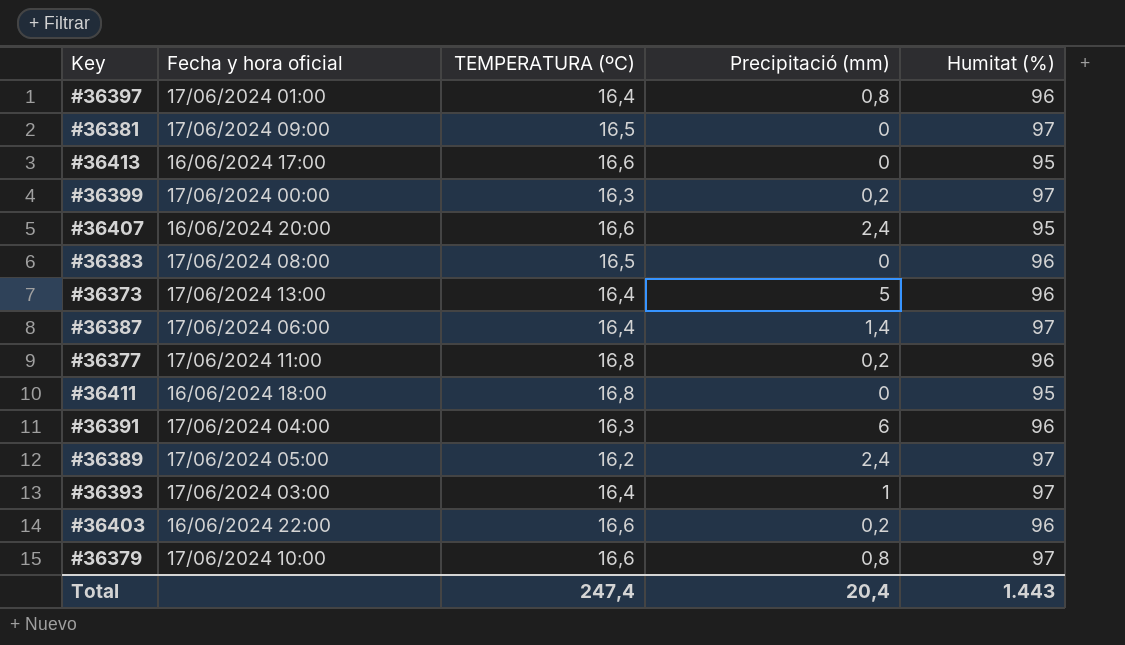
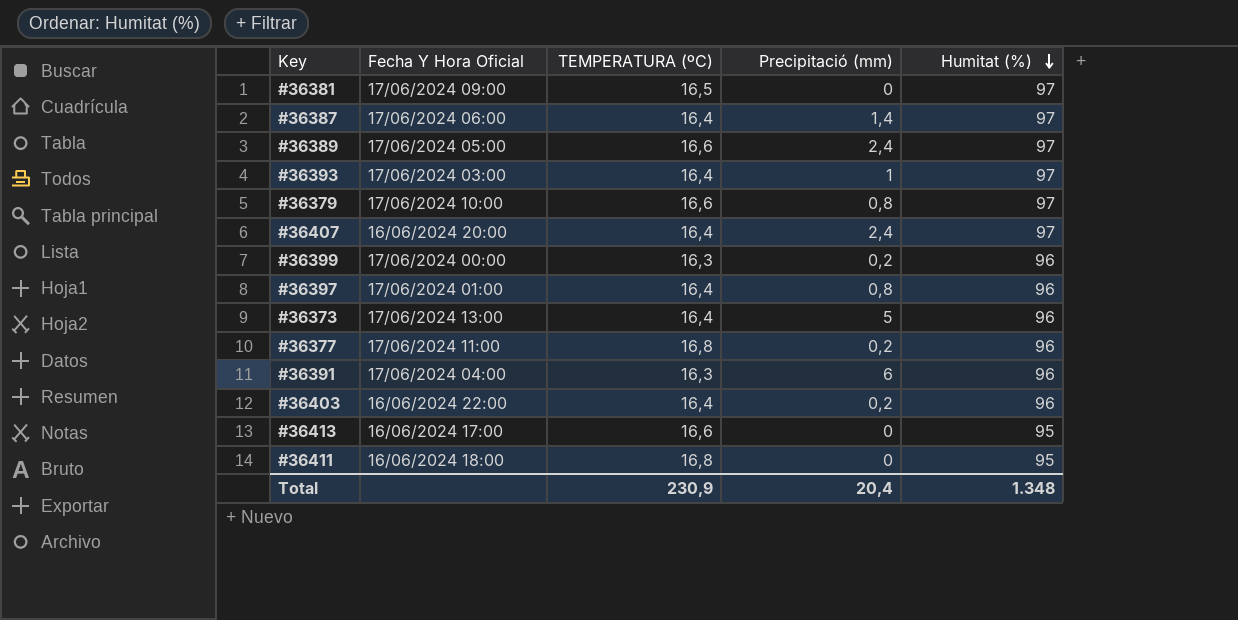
row order: none -> Humitat (%) descending
column name: Fecha y hora oficial -> Fecha Y Hora Oficial
row #36383: 17/06/2024 08:00 | 16,5 | 0 | 96 -> none
#36389 | TEMPERATURA (ºC): 16,2 -> 16,6
#36407 | TEMPERATURA (ºC): 16,6 -> 16,4
#36407 | Humitat (%): 95 -> 97
#36399 | Humitat (%): 97 -> 96
#36403 | TEMPERATURA (ºC): 16,6 -> 16,4
Total | TEMPERATURA (ºC): 247,4 -> 230,9
Total | Humitat (%): 1.443 -> 1.348

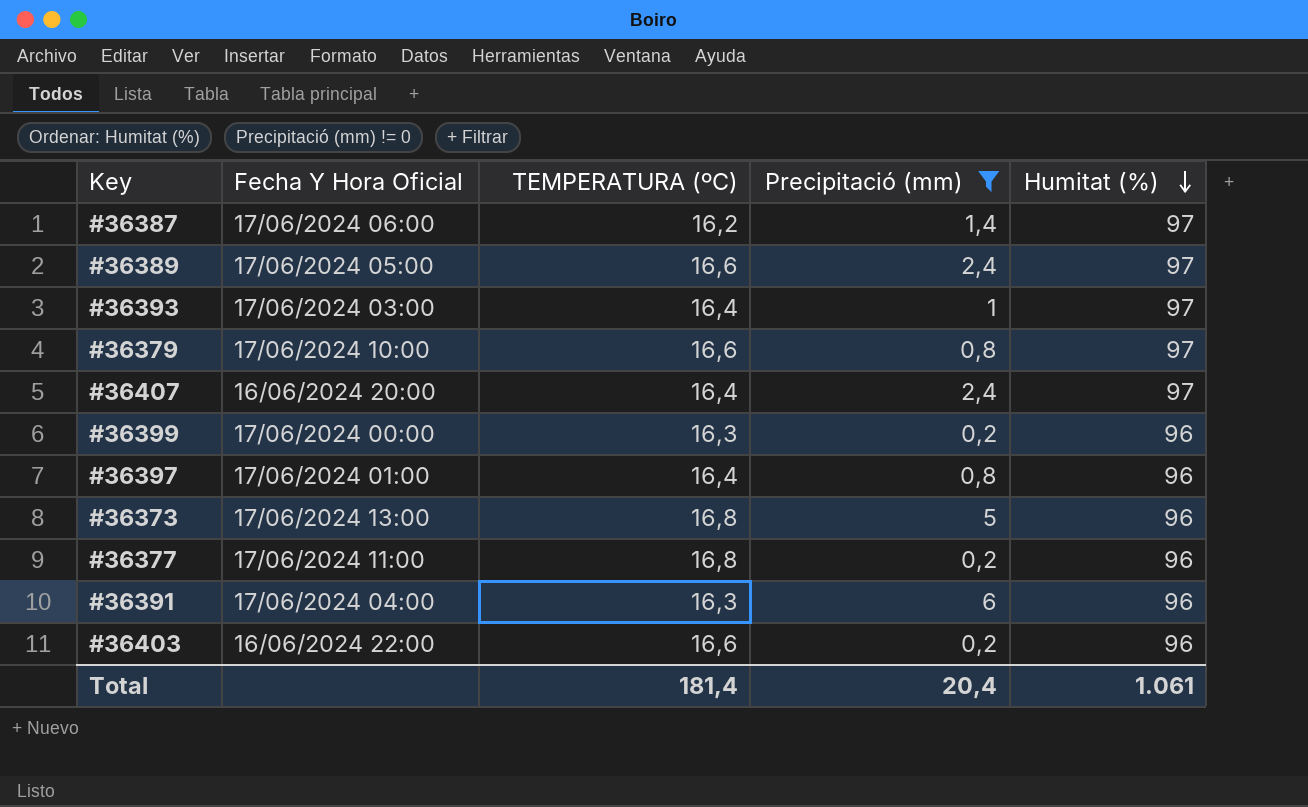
filter: none -> Precipitació (mm) != 0
#36387 | TEMPERATURA (ºC): 16,4 -> 16,2
#36373 | TEMPERATURA (ºC): 16,4 -> 16,8
#36403 | TEMPERATURA (ºC): 16,4 -> 16,6
Total | TEMPERATURA (ºC): 230,9 -> 181,4
Total | Humitat (%): 1.348 -> 1.061

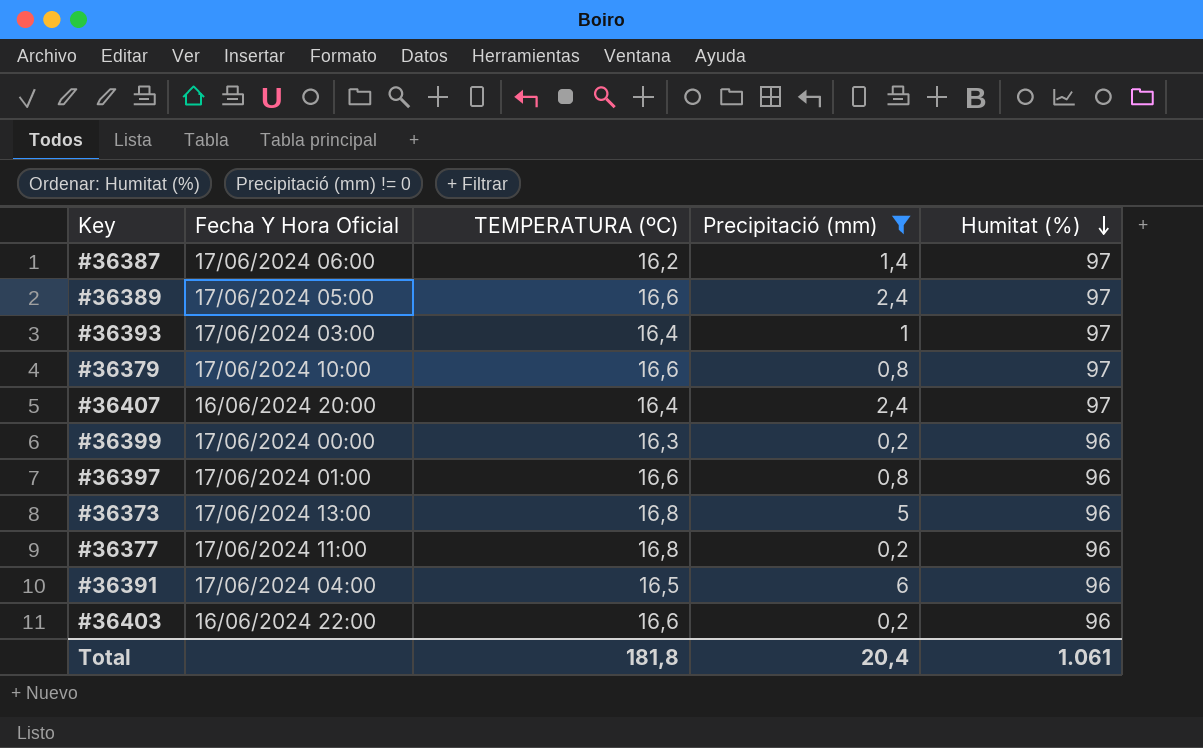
#36397 | TEMPERATURA (ºC): 16,4 -> 16,6
#36391 | TEMPERATURA (ºC): 16,3 -> 16,5
Total | TEMPERATURA (ºC): 181,4 -> 181,8

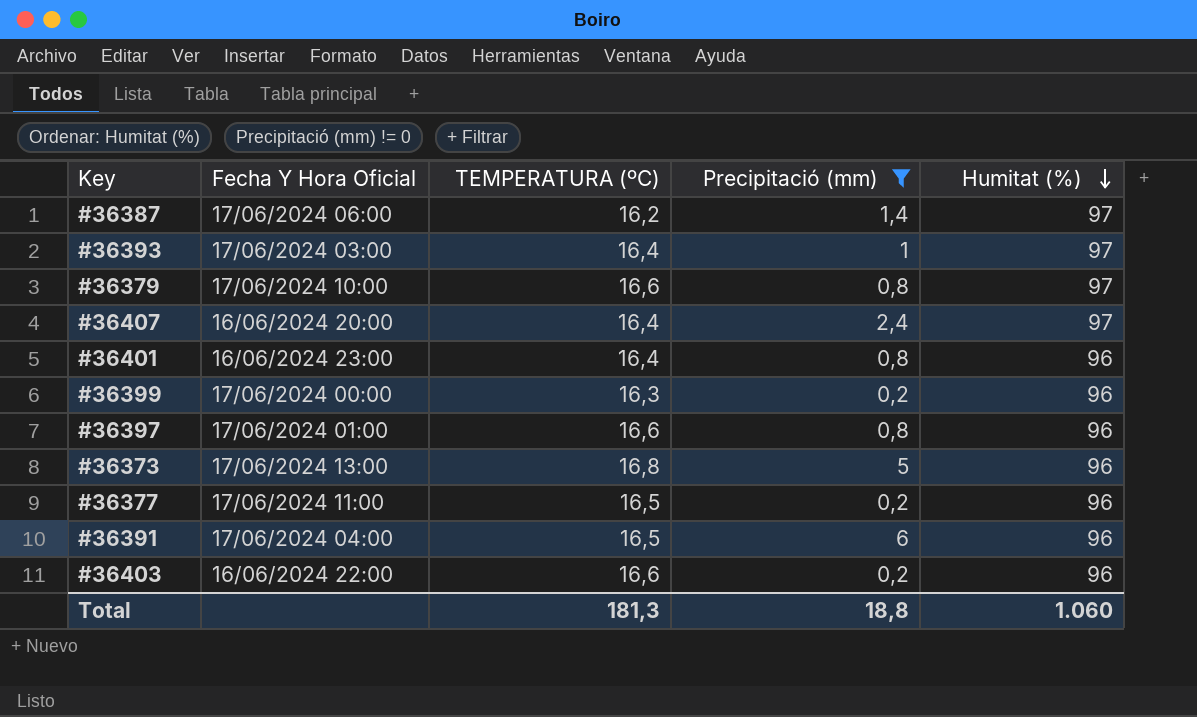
row #36389: 17/06/2024 05:00 | 16,6 | 2,4 | 97 -> none
row #36401: none -> 16/06/2024 23:00 | 16,4 | 0,8 | 96
#36377 | TEMPERATURA (ºC): 16,8 -> 16,5
Total | TEMPERATURA (ºC): 181,8 -> 181,3
Total | Precipitació (mm): 20,4 -> 18,8
Total | Humitat (%): 1.061 -> 1.060

